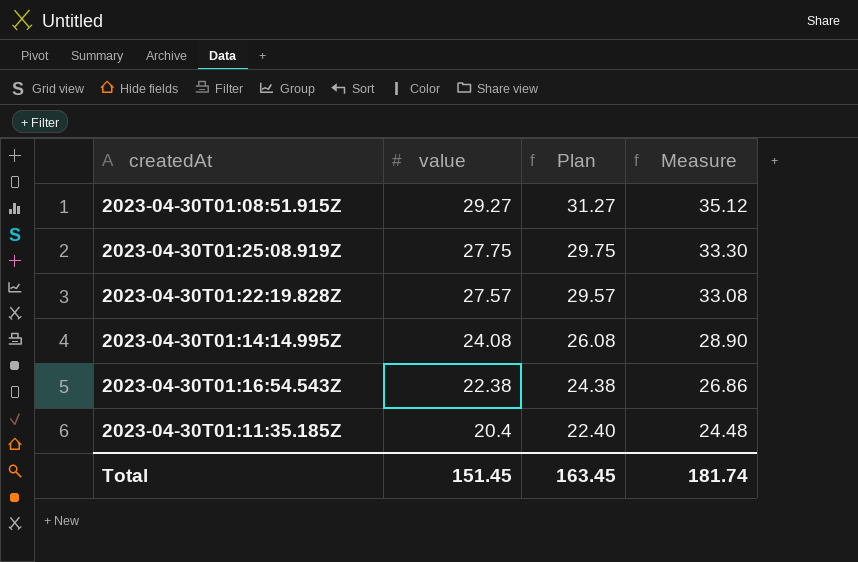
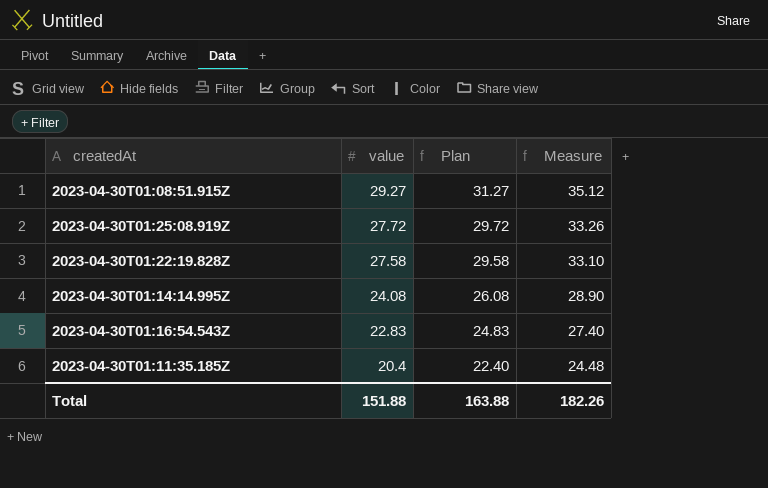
2023-04-30T01:25:08.919Z | value: 27.75 -> 27.72
2023-04-30T01:25:08.919Z | Plan: 29.75 -> 29.72
2023-04-30T01:25:08.919Z | Measure: 33.30 -> 33.26
2023-04-30T01:22:19.828Z | value: 27.57 -> 27.58
2023-04-30T01:22:19.828Z | Plan: 29.57 -> 29.58
2023-04-30T01:22:19.828Z | Measure: 33.08 -> 33.10
2023-04-30T01:16:54.543Z | value: 22.38 -> 22.83
2023-04-30T01:16:54.543Z | Plan: 24.38 -> 24.83
2023-04-30T01:16:54.543Z | Measure: 26.86 -> 27.40
Total | value: 151.45 -> 151.88
Total | Plan: 163.45 -> 163.88
Total | Measure: 181.74 -> 182.26

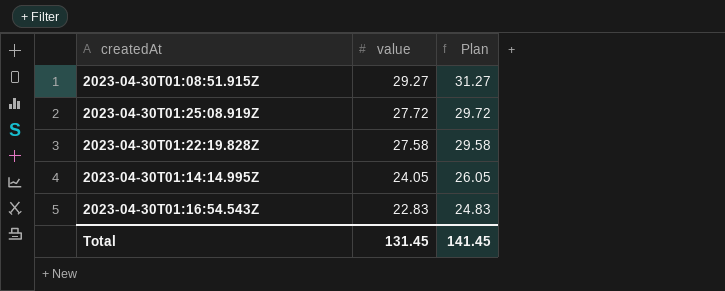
column Measure | formula: [value] * 1.2 -> none
row 2023-04-30T01:11:35.185Z: 20.4 | 22.40 | 24.48 -> none
2023-04-30T01:14:14.995Z | value: 24.08 -> 24.05
2023-04-30T01:14:14.995Z | Plan: 26.08 -> 26.05
Total | value: 151.88 -> 131.45
Total | Plan: 163.88 -> 141.45

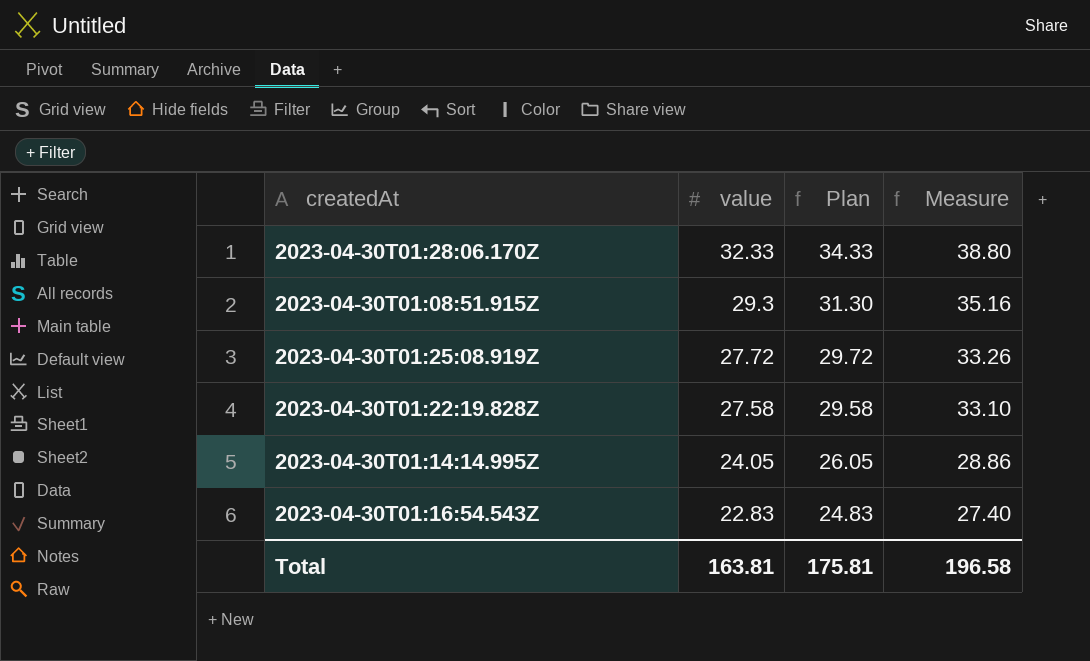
column Measure | formula: none -> [value] * 1.2
row 2023-04-30T01:28:06.170Z: none -> 32.33 | 34.33 | 38.80
2023-04-30T01:08:51.915Z | value: 29.27 -> 29.3
2023-04-30T01:08:51.915Z | Plan: 31.27 -> 31.30
Total | value: 131.45 -> 163.81
Total | Plan: 141.45 -> 175.81

